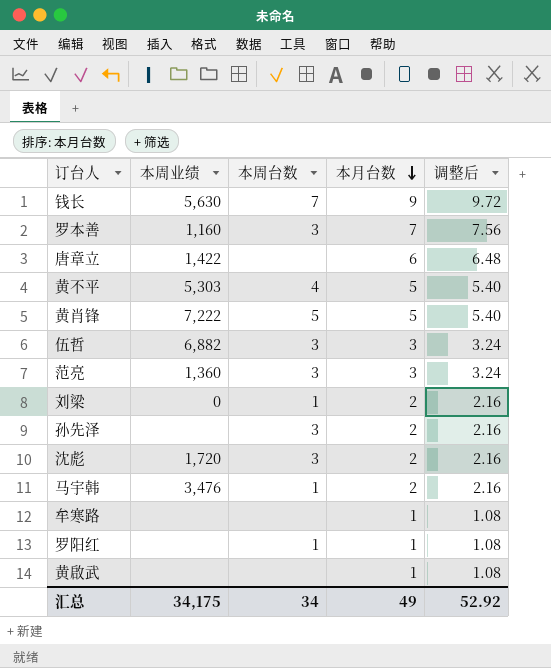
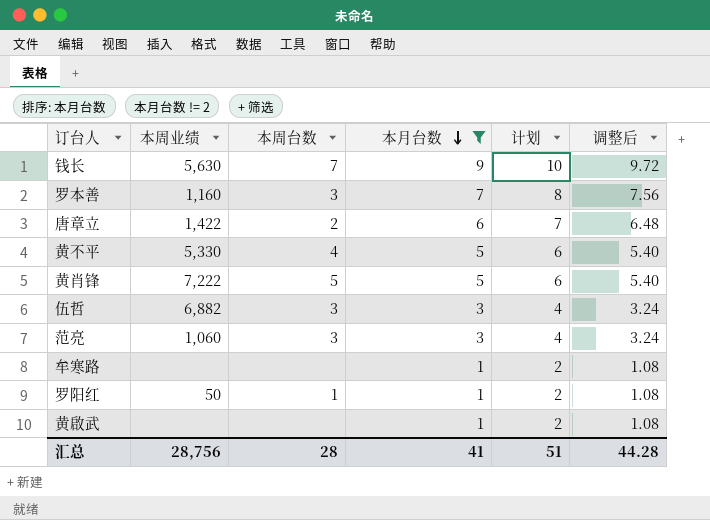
filter: none -> 本月台数 != 2
column 计划 | formula: none -> [本月台数] + 1
唐章立 | 本周台数: none -> 2
黄不平 | 本周业绩: 5,303 -> 5,330
范亮 | 本周业绩: 1,360 -> 1,060
罗阳红 | 本周业绩: none -> 50
汇总 | 本周业绩: 34,175 -> 28,756
汇总 | 本周台数: 34 -> 28
汇总 | 本月台数: 49 -> 41
汇总 | 调整后: 52.92 -> 44.28

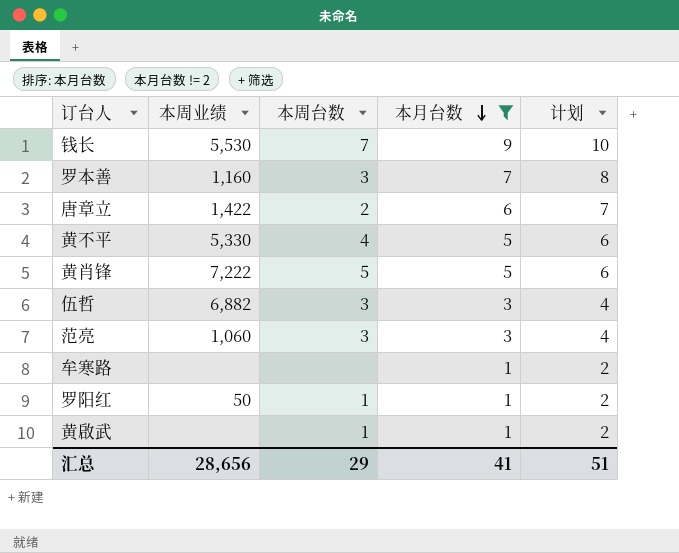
column 调整后 | formula: [本月台数] * 1.08 -> none
钱长 | 本周业绩: 5,630 -> 5,530
黄啟武 | 本周台数: none -> 1
汇总 | 本周业绩: 28,756 -> 28,656
汇总 | 本周台数: 28 -> 29

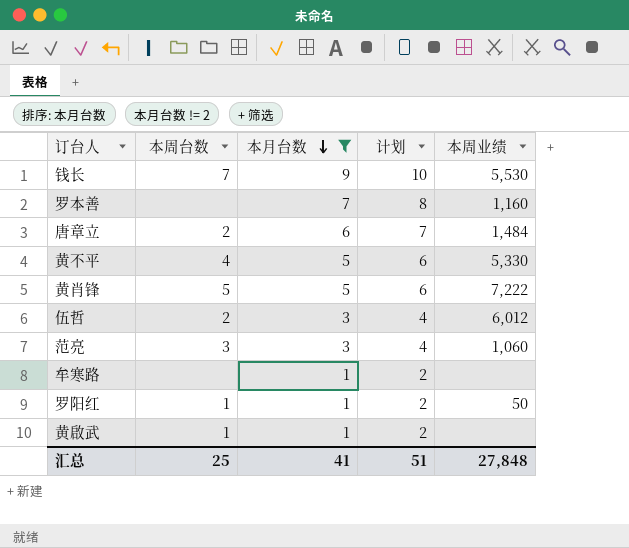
column 本周业绩 | position: 2 -> 5
罗本善 | 本周台数: 3 -> none
唐章立 | 本周业绩: 1,422 -> 1,484
伍哲 | 本周台数: 3 -> 2
伍哲 | 本周业绩: 6,882 -> 6,012
汇总 | 本周台数: 29 -> 25
汇总 | 本周业绩: 28,656 -> 27,848

